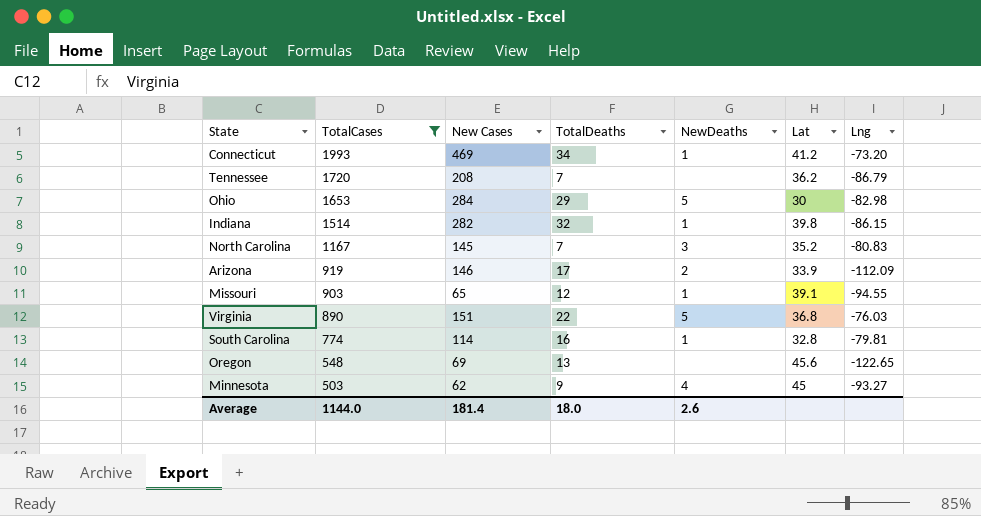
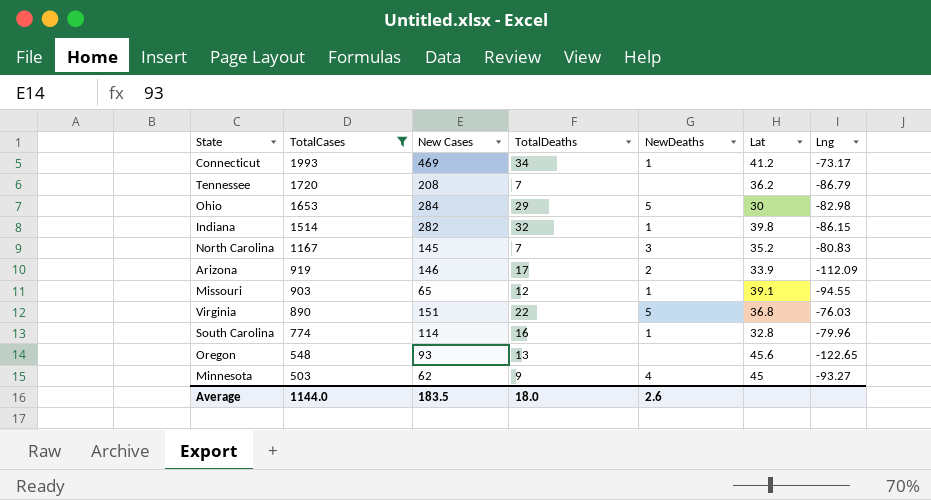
Connecticut | Lng: -73.20 -> -73.17
South Carolina | Lng: -79.81 -> -79.96
Oregon | New Cases: 69 -> 93
Average | New Cases: 181.4 -> 183.5

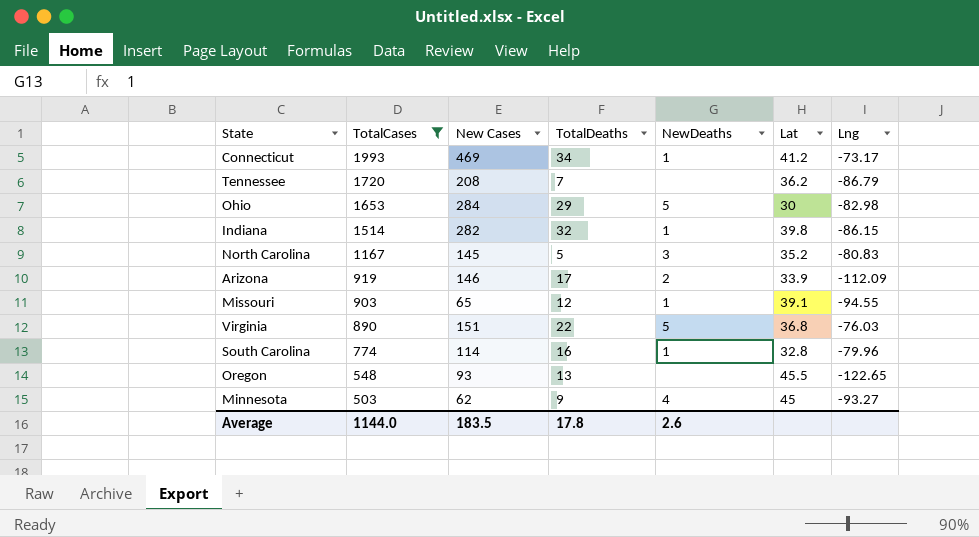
North Carolina | TotalDeaths: 7 -> 5
Oregon | Lat: 45.6 -> 45.5
Average | TotalDeaths: 18.0 -> 17.8

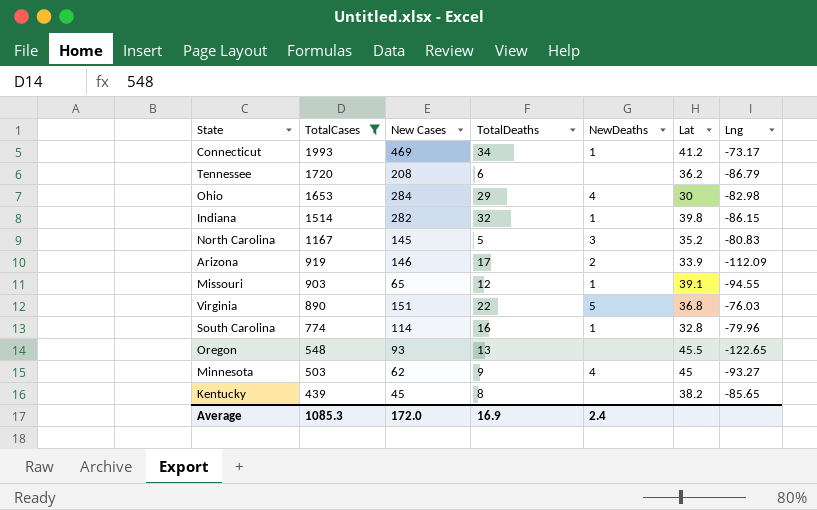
Tennessee | TotalDeaths: 7 -> 6
Ohio | NewDeaths: 5 -> 4
row Kentucky: none -> 439 | 45 | 8 | none | 38.2 | -85.65
Average | TotalCases: 1144.0 -> 1085.3
Average | New Cases: 183.5 -> 172.0
Average | TotalDeaths: 17.8 -> 16.9
Average | NewDeaths: 2.6 -> 2.4

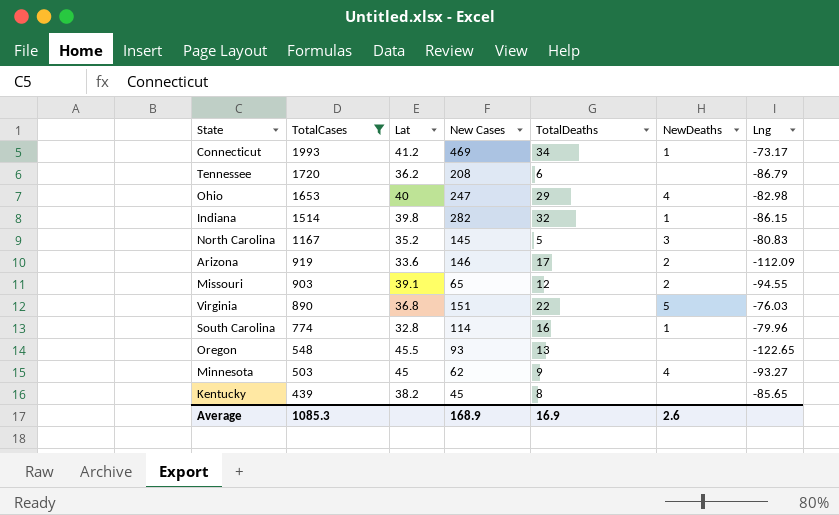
column Lat | position: 6 -> 3
Ohio | Lat: 30 -> 40
Ohio | New Cases: 284 -> 247
Arizona | Lat: 33.9 -> 33.6
Missouri | NewDeaths: 1 -> 2
Average | New Cases: 172.0 -> 168.9
Average | NewDeaths: 2.4 -> 2.6

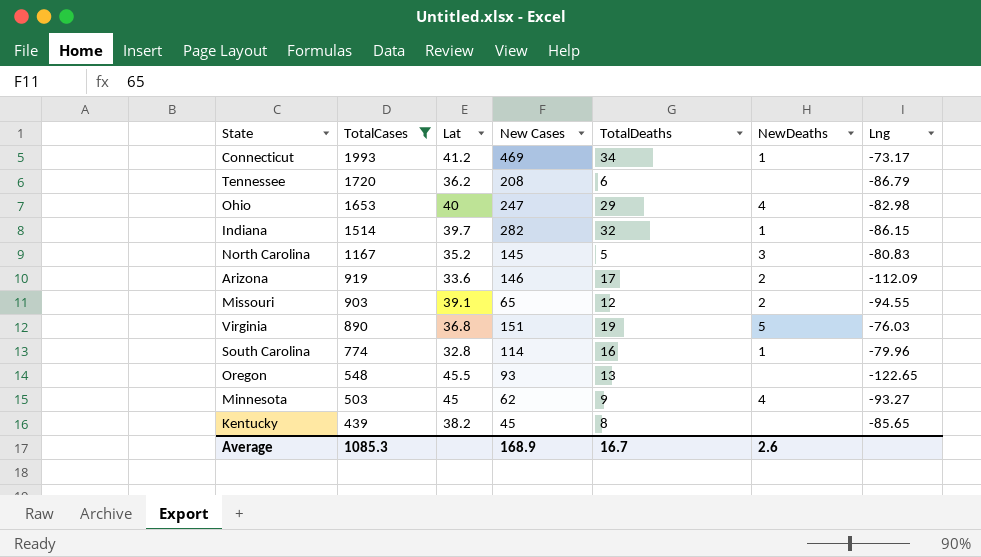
Indiana | Lat: 39.8 -> 39.7
Virginia | TotalDeaths: 22 -> 19
Average | TotalDeaths: 16.9 -> 16.7

